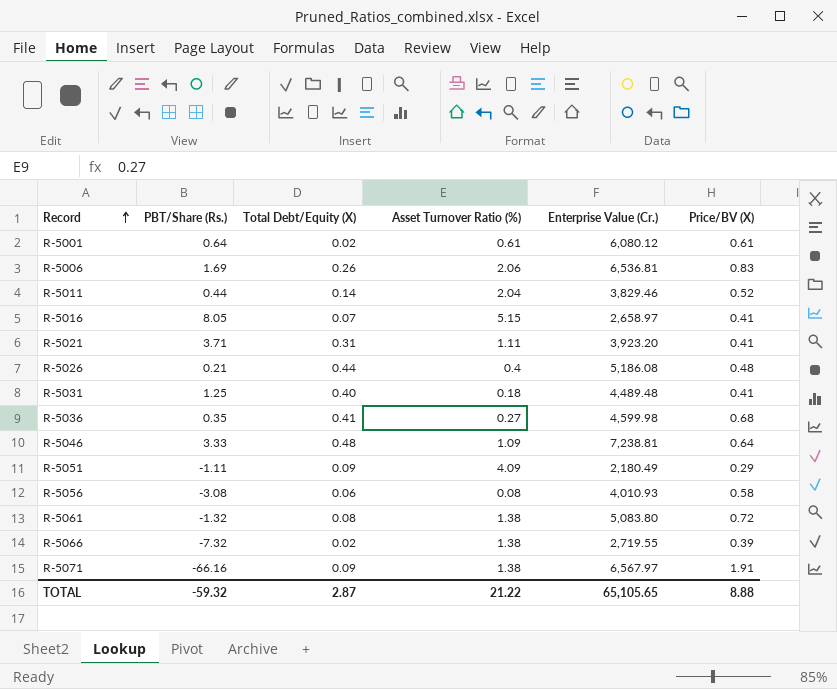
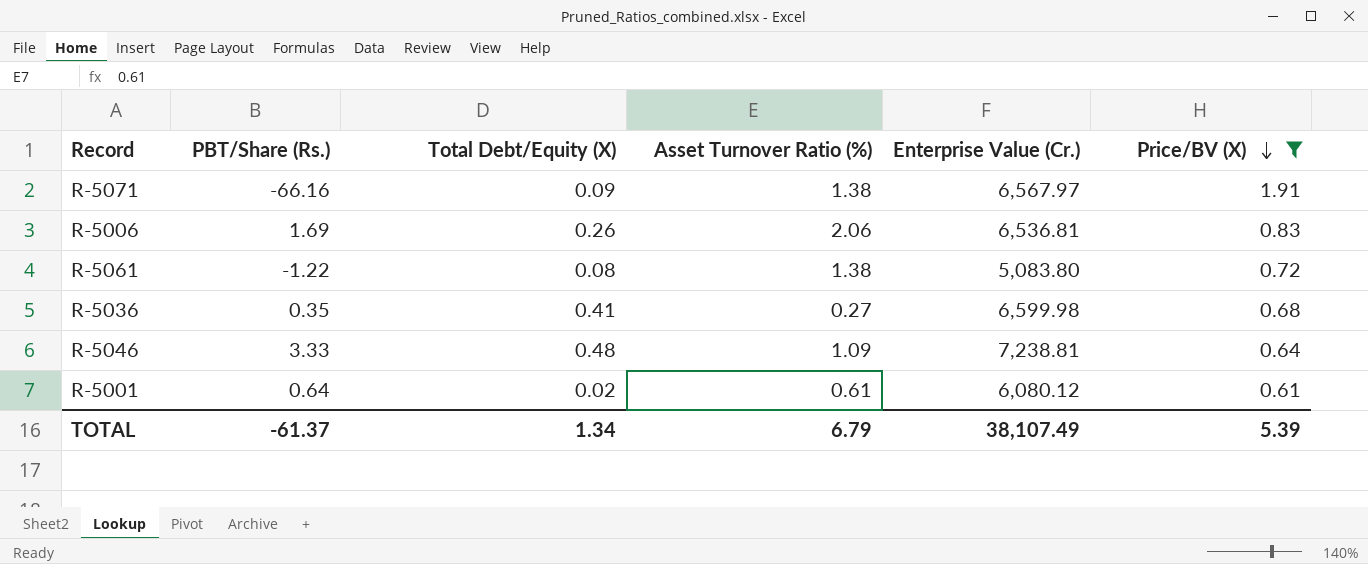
filter: none -> Price/BV (X) >= 0.61
row order: Record ascending -> Price/BV (X) descending
R-5061 | PBT/Share (Rs.): -1.32 -> -1.22
R-5036 | Enterprise Value (Cr.): 4,599.98 -> 6,599.98
TOTAL | PBT/Share (Rs.): -59.32 -> -61.37
TOTAL | Total Debt/Equity (X): 2.87 -> 1.34
TOTAL | Asset Turnover Ratio (%): 21.22 -> 6.79
TOTAL | Enterprise Value (Cr.): 65,105.65 -> 38,107.49
TOTAL | Price/BV (X): 8.88 -> 5.39

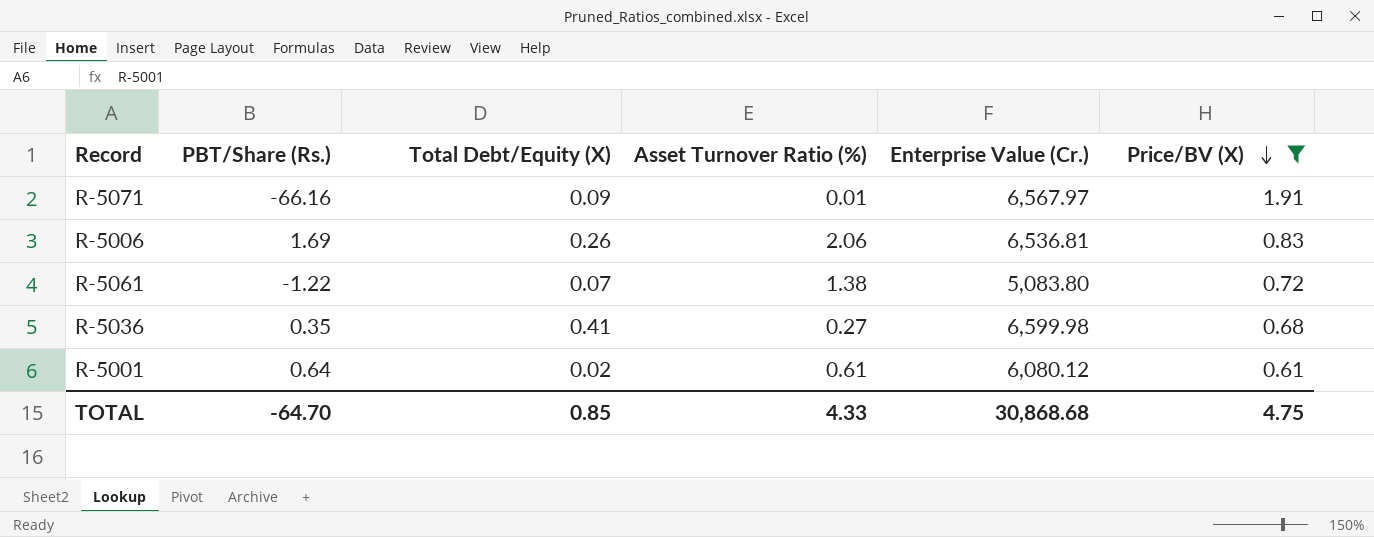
row R-5046: 3.33 | 0.48 | 1.09 | 7,238.81 | 0.64 -> none
R-5071 | Asset Turnover Ratio (%): 1.38 -> 0.01
R-5061 | Total Debt/Equity (X): 0.08 -> 0.07
TOTAL | PBT/Share (Rs.): -61.37 -> -64.70
TOTAL | Total Debt/Equity (X): 1.34 -> 0.85
TOTAL | Asset Turnover Ratio (%): 6.79 -> 4.33
TOTAL | Enterprise Value (Cr.): 38,107.49 -> 30,868.68
TOTAL | Price/BV (X): 5.39 -> 4.75

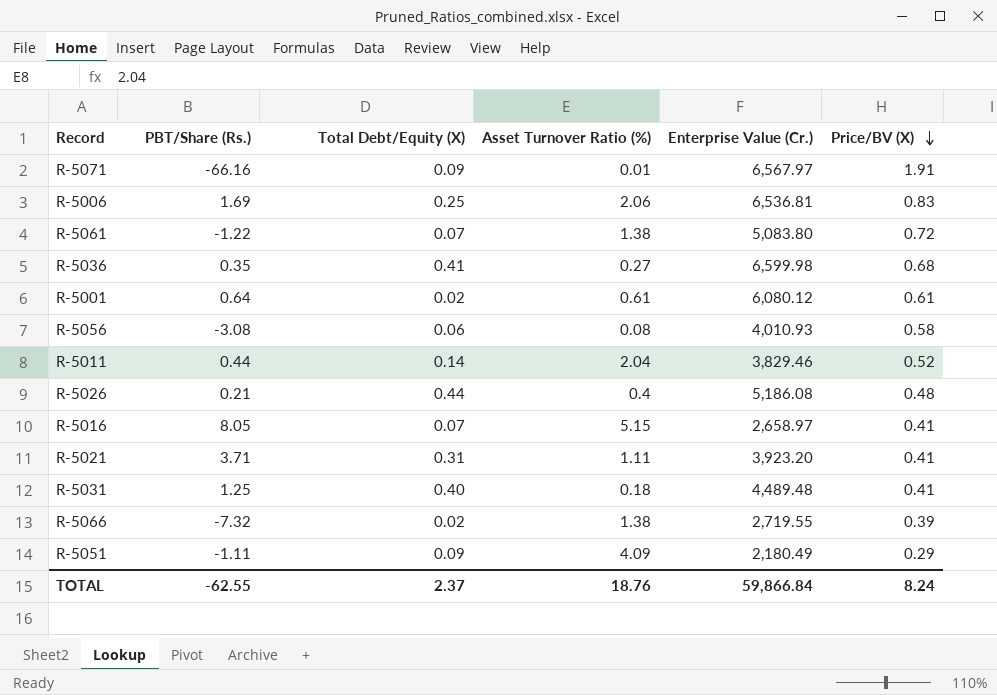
filter: Price/BV (X) >= 0.61 -> none
R-5006 | Total Debt/Equity (X): 0.26 -> 0.25
TOTAL | PBT/Share (Rs.): -64.70 -> -62.55
TOTAL | Total Debt/Equity (X): 0.85 -> 2.37
TOTAL | Asset Turnover Ratio (%): 4.33 -> 18.76
TOTAL | Enterprise Value (Cr.): 30,868.68 -> 59,866.84
TOTAL | Price/BV (X): 4.75 -> 8.24

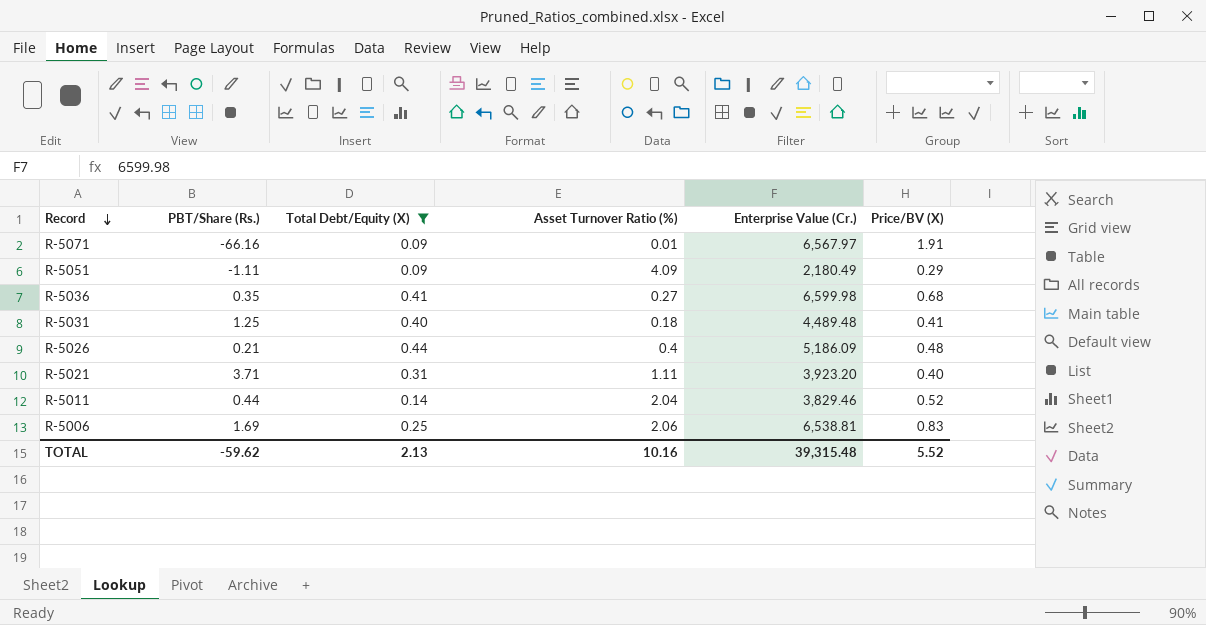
filter: none -> Total Debt/Equity (X) >= 0.09
row order: Price/BV (X) descending -> Record descending
R-5026 | Enterprise Value (Cr.): 5,186.08 -> 5,186.09
R-5021 | Price/BV (X): 0.41 -> 0.40
R-5006 | Enterprise Value (Cr.): 6,536.81 -> 6,538.81
TOTAL | PBT/Share (Rs.): -62.55 -> -59.62
TOTAL | Total Debt/Equity (X): 2.37 -> 2.13
TOTAL | Asset Turnover Ratio (%): 18.76 -> 10.16
TOTAL | Enterprise Value (Cr.): 59,866.84 -> 39,315.48
TOTAL | Price/BV (X): 8.24 -> 5.52

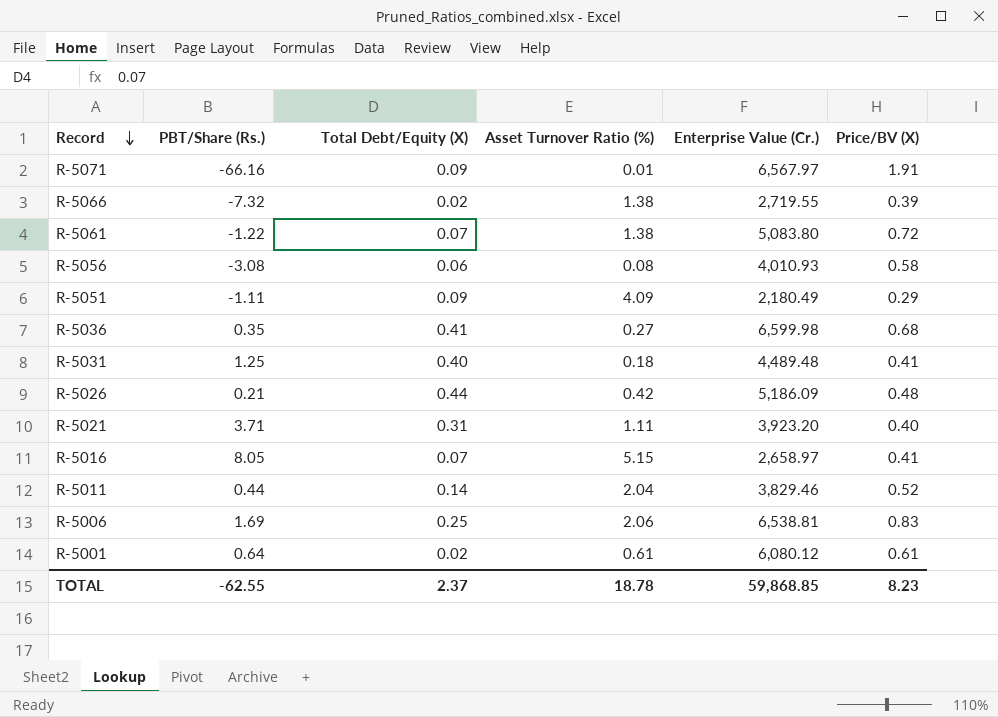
filter: Total Debt/Equity (X) >= 0.09 -> none
R-5026 | Asset Turnover Ratio (%): 0.4 -> 0.42
TOTAL | PBT/Share (Rs.): -59.62 -> -62.55
TOTAL | Total Debt/Equity (X): 2.13 -> 2.37
TOTAL | Asset Turnover Ratio (%): 10.16 -> 18.78
TOTAL | Enterprise Value (Cr.): 39,315.48 -> 59,868.85
TOTAL | Price/BV (X): 5.52 -> 8.23

